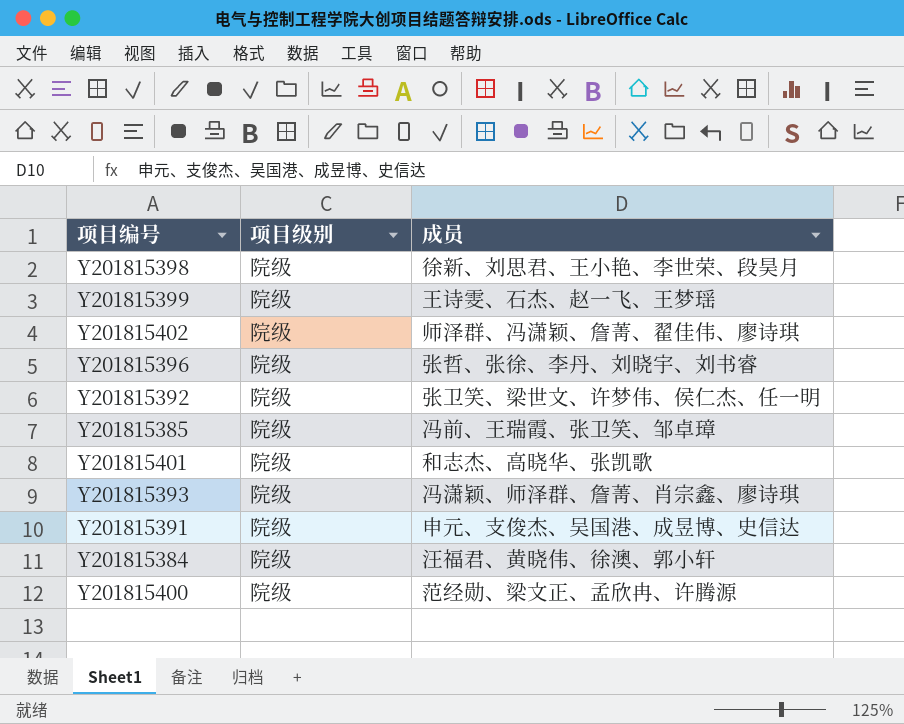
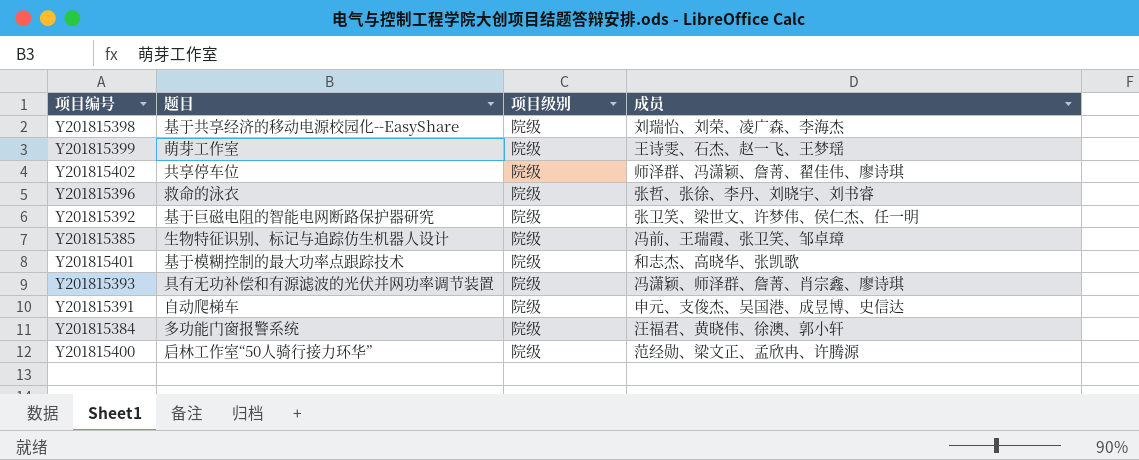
column 题目 | position: none -> 2
Y201815398 | 成员: 徐新、刘思君、王小艳、李世荣、段昊月 -> 刘瑞怡、刘荣、凌广森、李海杰

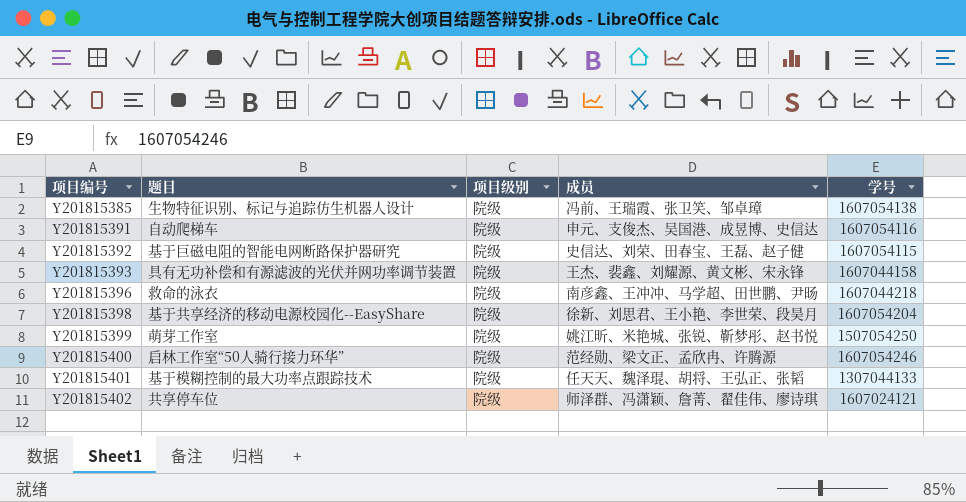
row order: none -> 项目编号 ascending
column 学号 | position: none -> 5
row Y201815384: 多功能门窗报警系统 | 院级 | 汪福君、黄晓伟、徐澳、郭小轩 -> none
Y201815392 | 成员: 张卫笑、梁世文、许梦伟、侯仁杰、任一明 -> 史信达、刘荣、田春宝、王磊、赵子健
Y201815393 | 成员: 冯潇颖、师泽群、詹菁、肖宗鑫、廖诗琪 -> 王杰、裴鑫、刘耀源、黄文彬、宋永锋
Y201815396 | 成员: 张哲、张徐、李丹、刘晓宇、刘书睿 -> 南彦鑫、王冲冲、马学超、田世鹏、尹旸
Y201815398 | 成员: 刘瑞怡、刘荣、凌广森、李海杰 -> 徐新、刘思君、王小艳、李世荣、段昊月
Y201815399 | 成员: 王诗雯、石杰、赵一飞、王梦瑶 -> 姚江昕、米艳城、张锐、靳梦彤、赵书悦
Y201815401 | 成员: 和志杰、高晓华、张凯歌 -> 任天天、魏泽琨、胡将、王弘正、张韬

